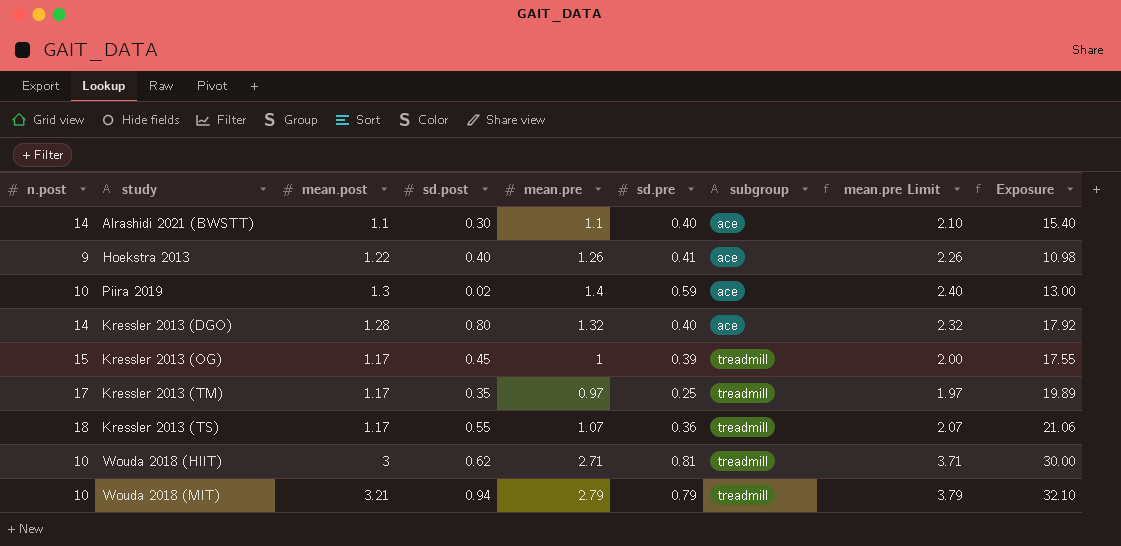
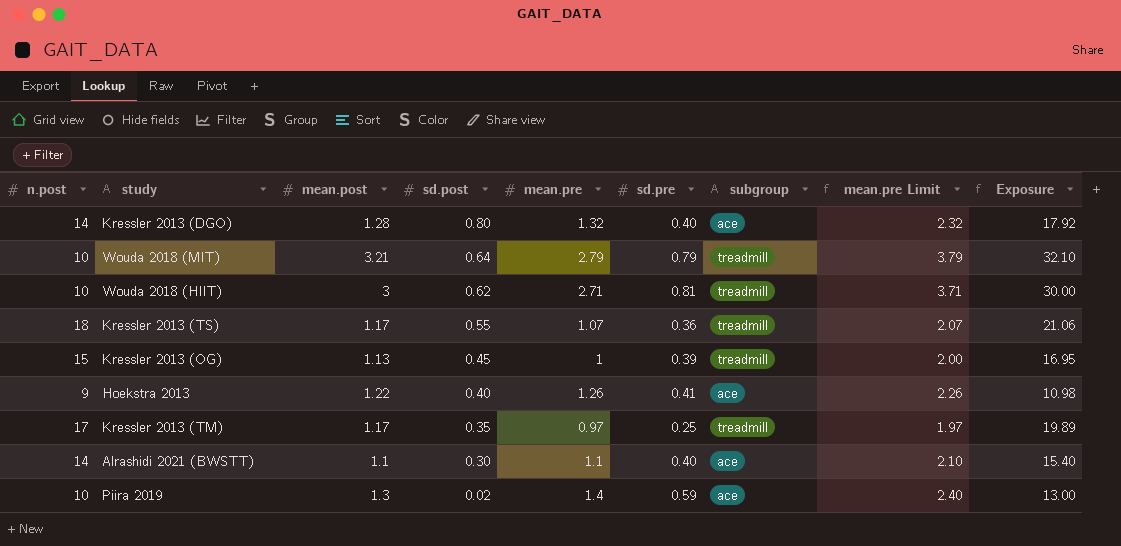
row order: subgroup ascending -> sd.post descending
Wouda 2018 (MIT) | sd.post: 0.94 -> 0.64
Kressler 2013 (OG) | mean.post: 1.17 -> 1.13
Kressler 2013 (OG) | Exposure: 17.55 -> 16.95

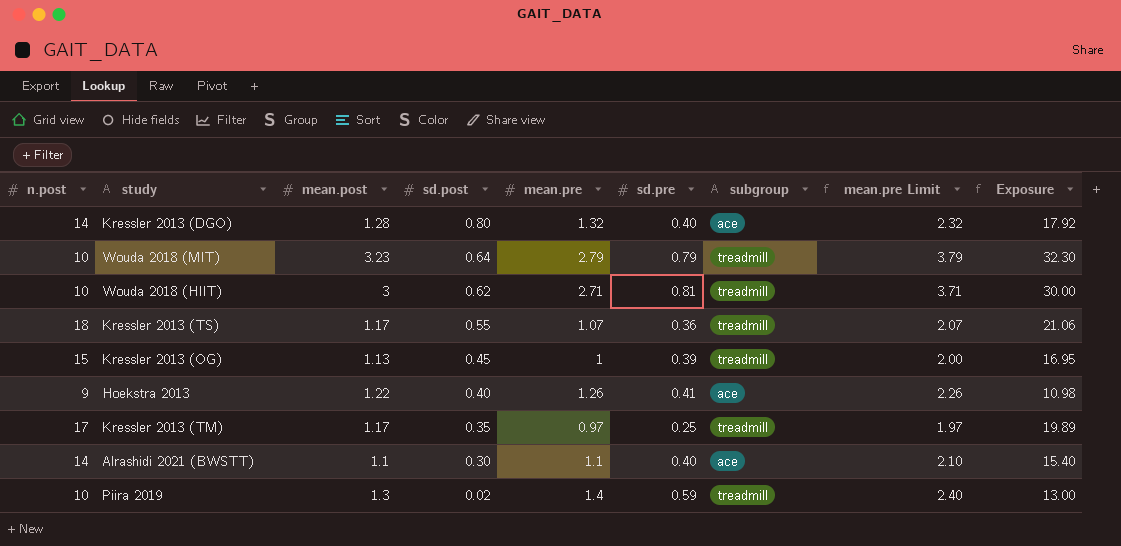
Wouda 2018 (MIT) | mean.post: 3.21 -> 3.23
Wouda 2018 (MIT) | Exposure: 32.10 -> 32.30
Piira 2019 | subgroup: ace -> treadmill

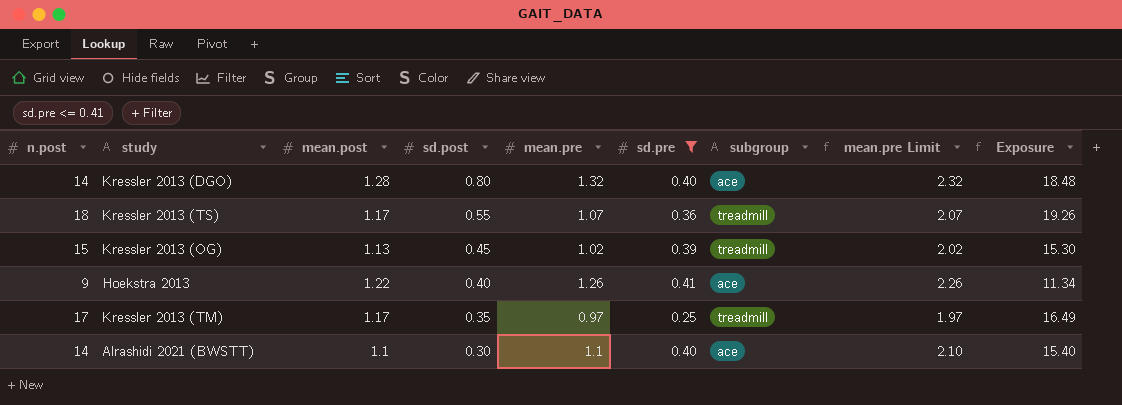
filter: none -> sd.pre <= 0.41
column Exposure | formula: [n.post] * [mean.post] -> [n.post] * [mean.pre]
Kressler 2013 (OG) | mean.pre: 1 -> 1.02
Kressler 2013 (OG) | mean.pre Limit: 2.00 -> 2.02

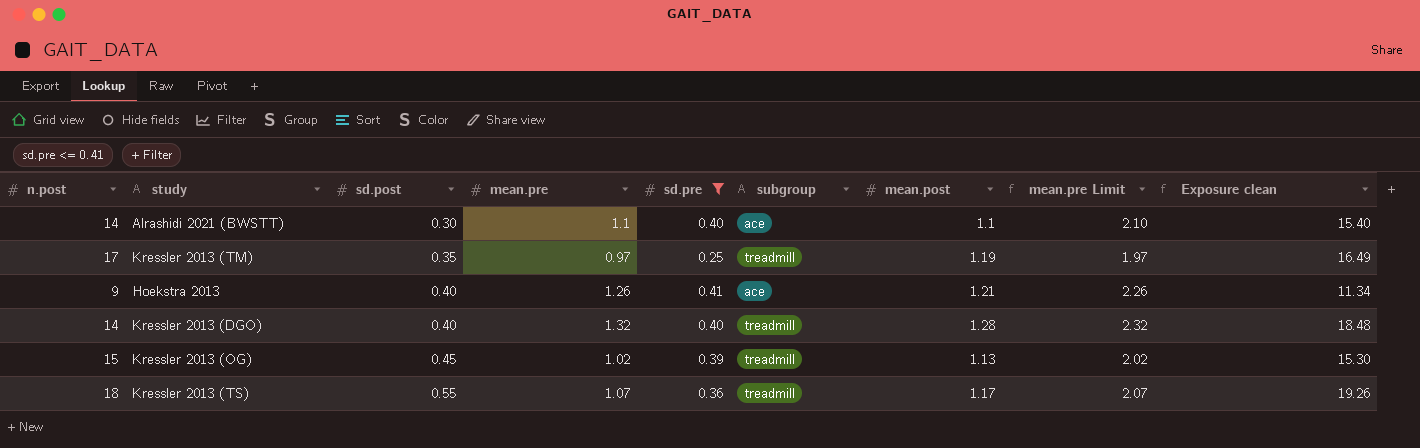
row order: sd.post descending -> sd.post ascending
column mean.post | position: 3 -> 7
column name: Exposure -> Exposure clean
Kressler 2013 (TM) | mean.post: 1.17 -> 1.19
Hoekstra 2013 | mean.post: 1.22 -> 1.21
Kressler 2013 (DGO) | sd.post: 0.80 -> 0.40
Kressler 2013 (DGO) | subgroup: ace -> treadmill

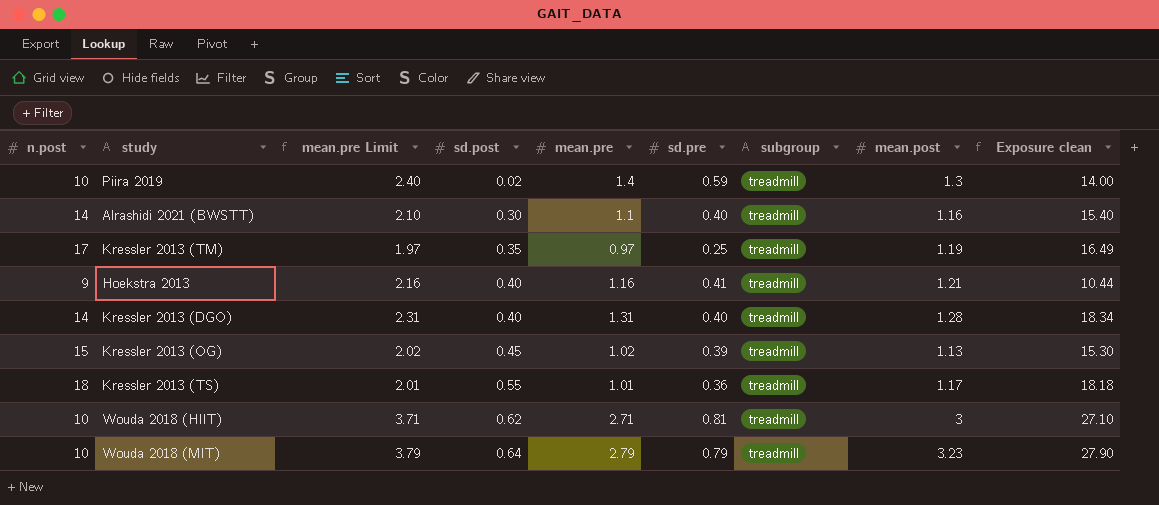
filter: sd.pre <= 0.41 -> none
column mean.pre Limit | position: 8 -> 3
Alrashidi 2021 (BWSTT) | subgroup: ace -> treadmill
Alrashidi 2021 (BWSTT) | mean.post: 1.1 -> 1.16
Hoekstra 2013 | mean.pre Limit: 2.26 -> 2.16
Hoekstra 2013 | mean.pre: 1.26 -> 1.16
Hoekstra 2013 | subgroup: ace -> treadmill
Hoekstra 2013 | Exposure clean: 11.34 -> 10.44
Kressler 2013 (DGO) | mean.pre Limit: 2.32 -> 2.31
Kressler 2013 (DGO) | mean.pre: 1.32 -> 1.31
Kressler 2013 (DGO) | Exposure clean: 18.48 -> 18.34
Kressler 2013 (TS) | mean.pre Limit: 2.07 -> 2.01
Kressler 2013 (TS) | mean.pre: 1.07 -> 1.01
Kressler 2013 (TS) | Exposure clean: 19.26 -> 18.18

